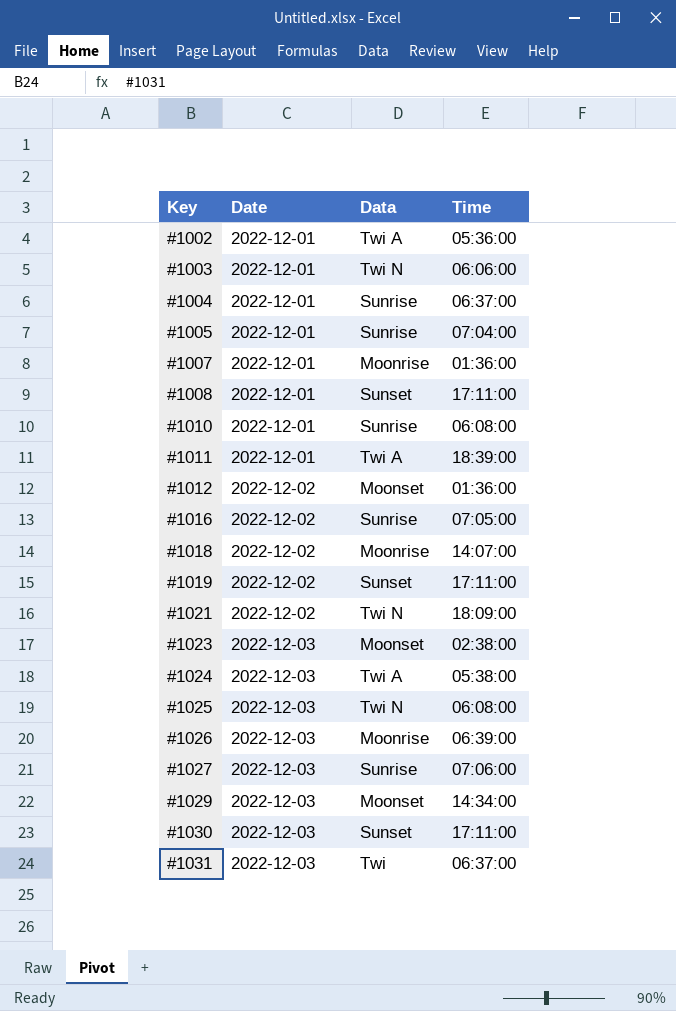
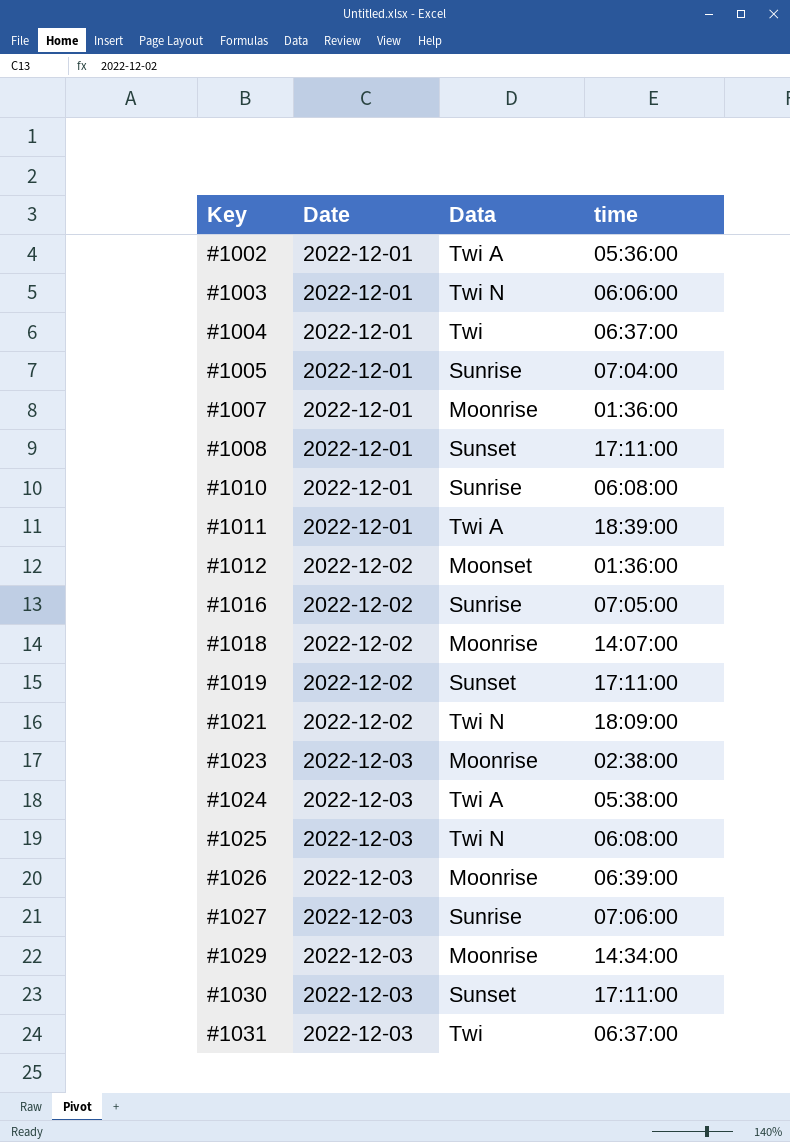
column name: Time -> time
#1004 | Data: Sunrise -> Twi
#1023 | Data: Moonset -> Moonrise
#1029 | Data: Moonset -> Moonrise

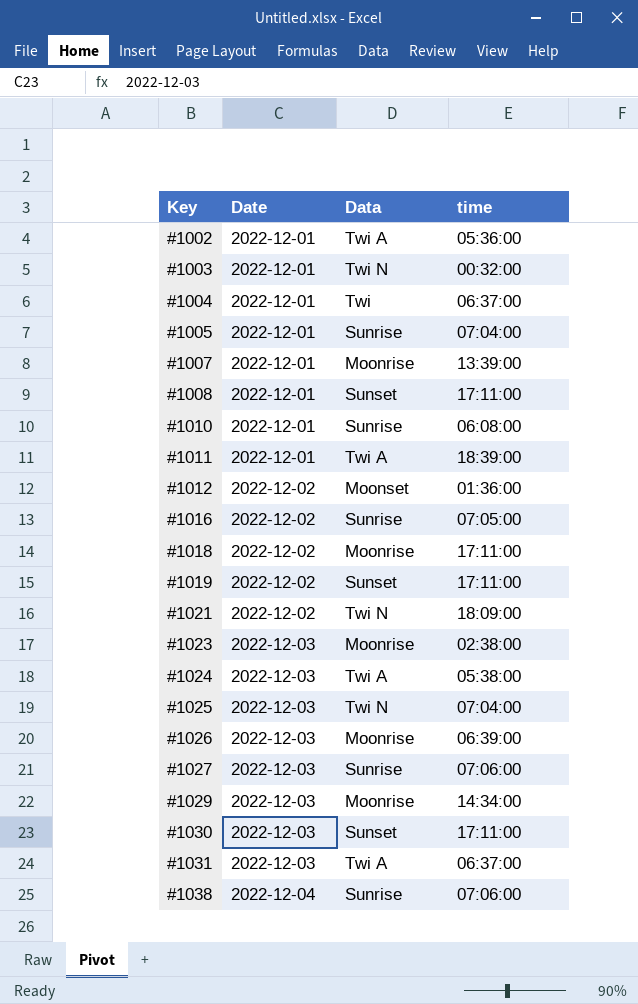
#1003 | time: 06:06:00 -> 00:32:00
#1007 | time: 01:36:00 -> 13:39:00
#1018 | time: 14:07:00 -> 17:11:00
#1025 | time: 06:08:00 -> 07:04:00
#1031 | Data: Twi -> Twi A
row #1038: none -> 2022-12-04 | Sunrise | 07:06:00

